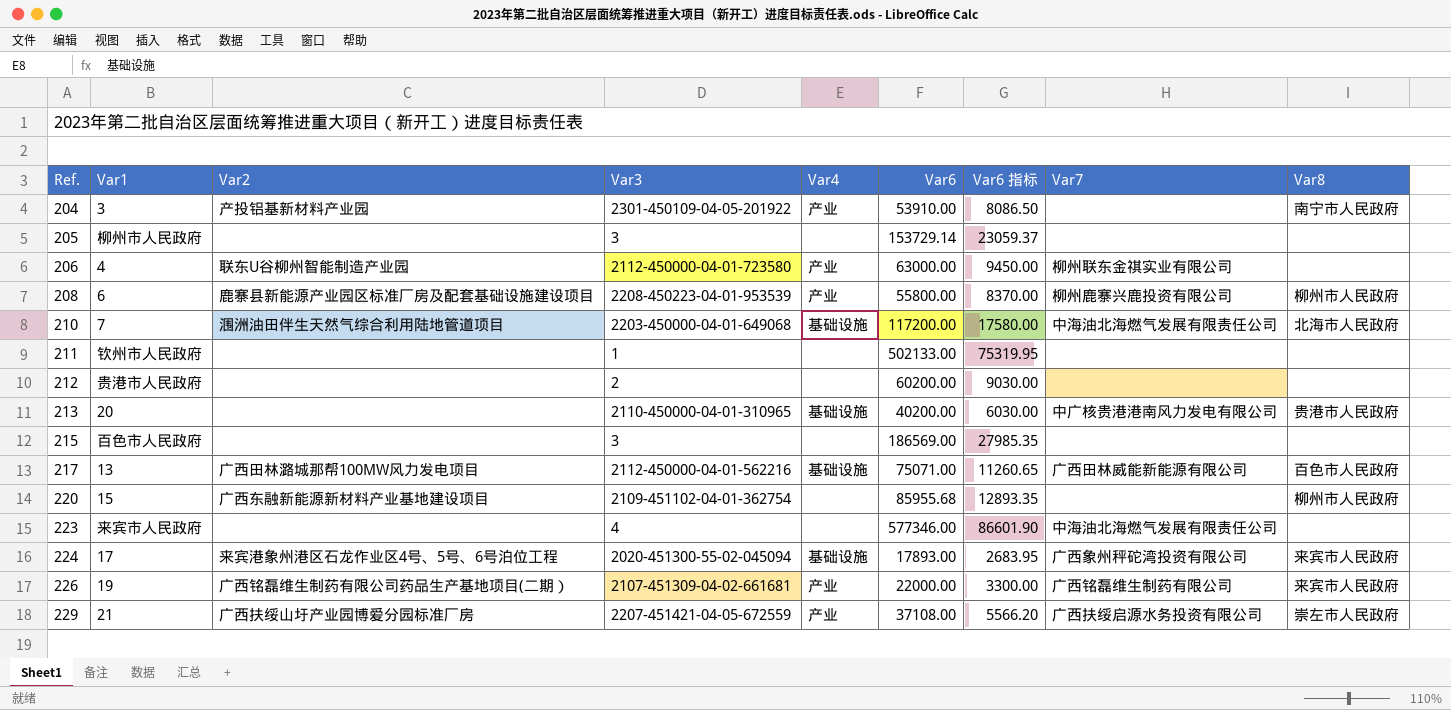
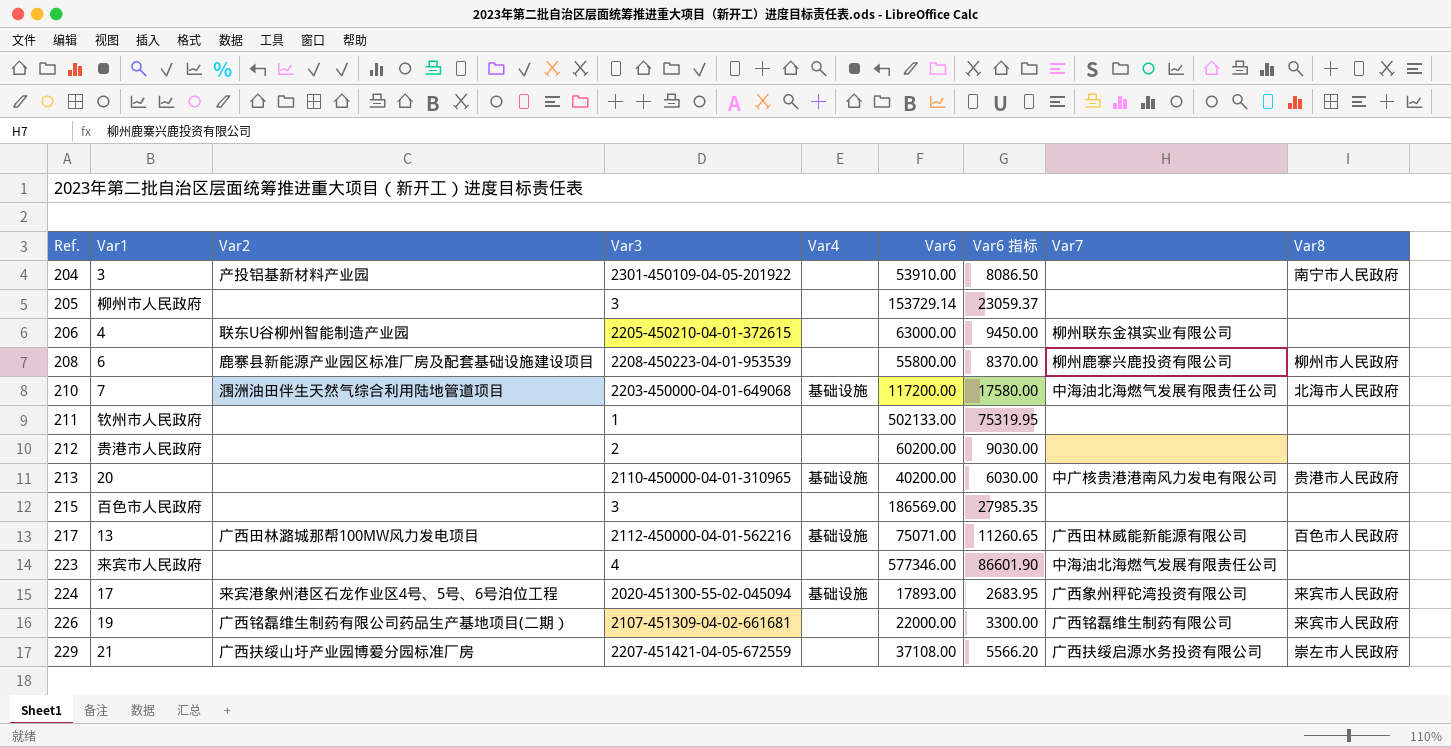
row 220: 15 | 广西东融新能源新材料产业基地建设项目 | 2109-451102-04-01-362754 | none | 85955.68 | 12893.35 | none | 柳州市人民政府 -> none
204 | Var4: 产业 -> none
206 | Var3: 2112-450000-04-01-723580 -> 2205-450210-04-01-372615
206 | Var4: 产业 -> none
208 | Var4: 产业 -> none
226 | Var4: 产业 -> none
229 | Var4: 产业 -> none

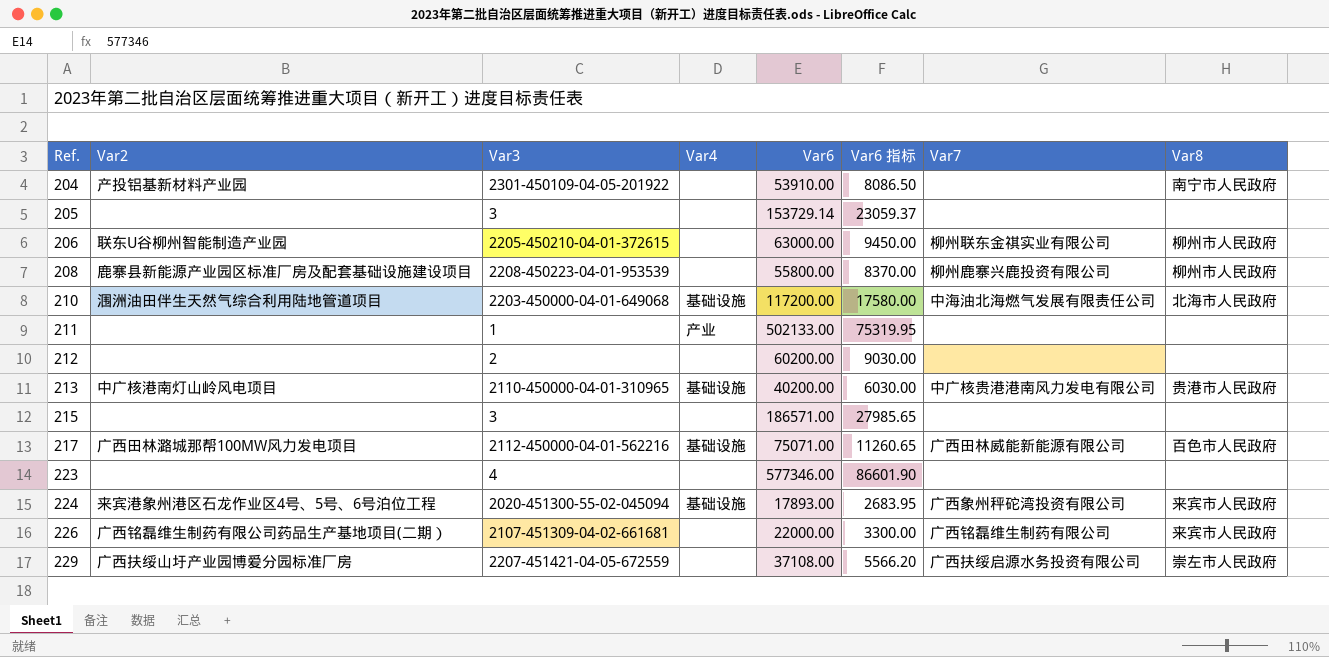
column Var1 | position: 2 -> none
206 | Var8: none -> 柳州市人民政府
211 | Var4: none -> 产业
213 | Var2: none -> 中广核港南灯山岭风电项目
215 | Var6: 186569.00 -> 186571.00
215 | Var6 指标: 27985.35 -> 27985.65
223 | Var7: 中海油北海燃气发展有限责任公司 -> none

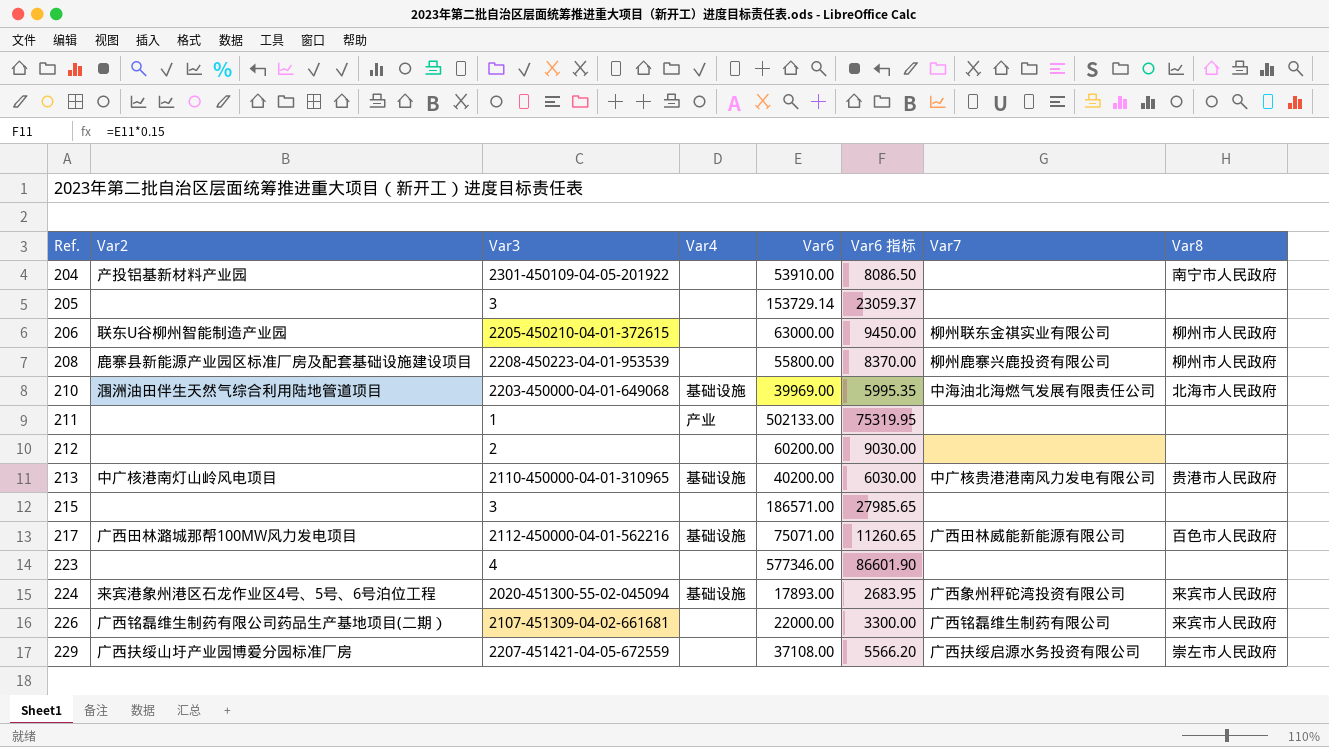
210 | Var6: 117200.00 -> 39969.00
210 | Var6 指标: 17580.00 -> 5995.35

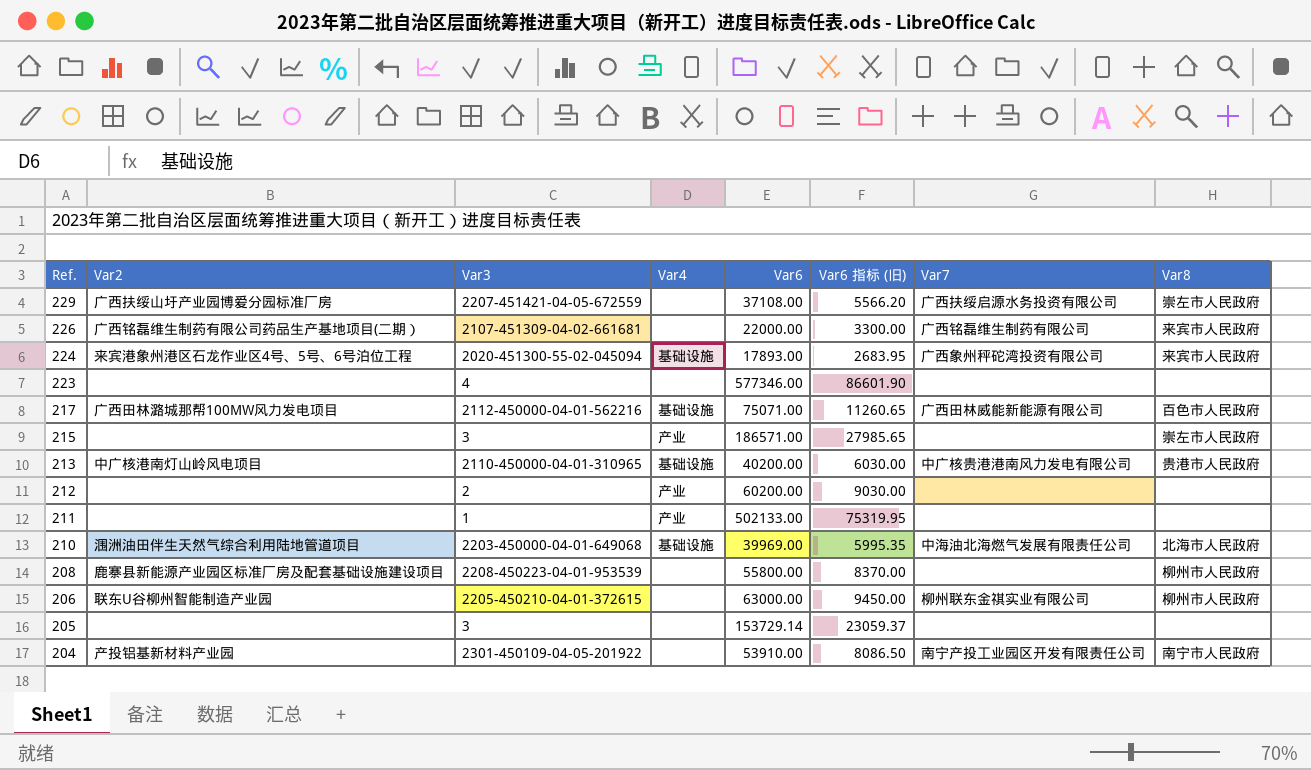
row order: Ref. ascending -> Ref. descending
column name: Var6 指标 -> Var6 指标 (旧)
215 | Var4: none -> 产业
215 | Var8: none -> 崇左市人民政府
212 | Var4: none -> 产业
208 | Var7: 柳州鹿寨兴鹿投资有限公司 -> none
204 | Var7: none -> 南宁产投工业园区开发有限责任公司

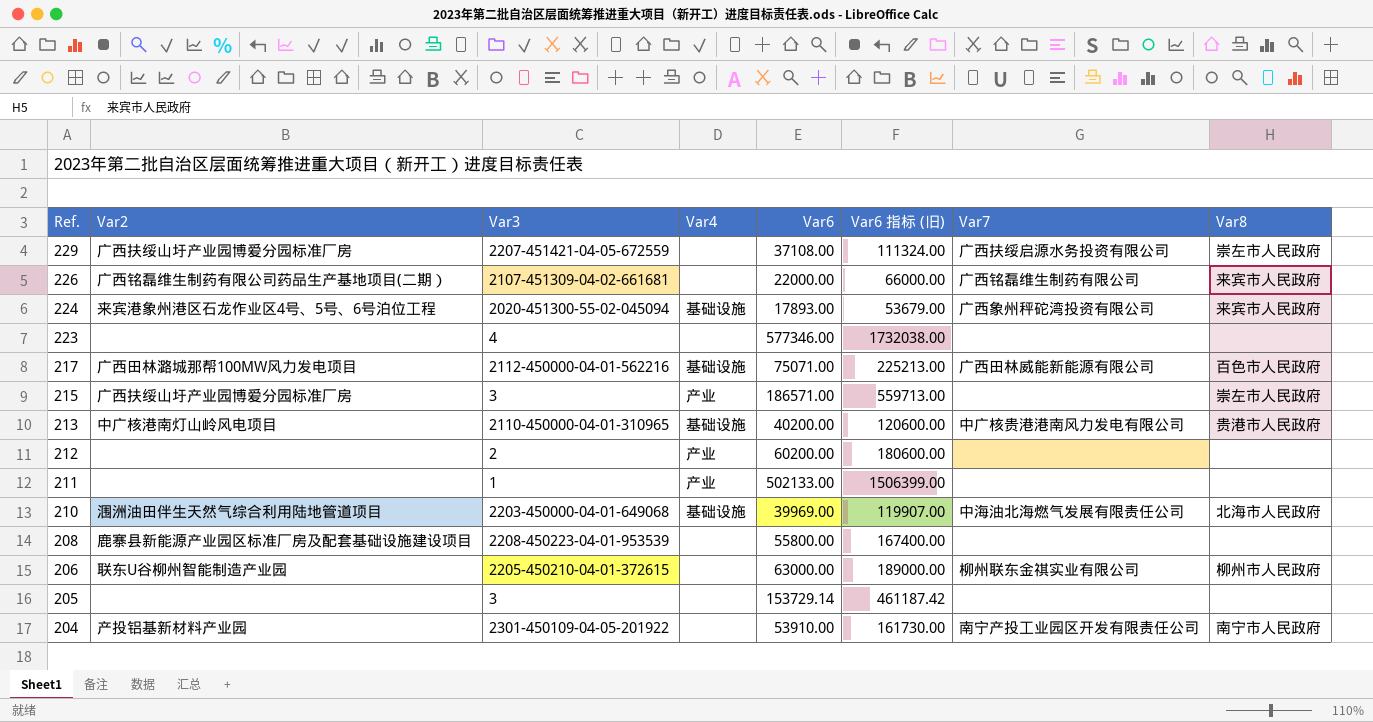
column Var6 指标 (旧) | formula: [Var6] * 0.15 -> [Var6] * 3
215 | Var2: none -> 广西扶绥山圩产业园博爱分园标准厂房
208 | Var8: 柳州市人民政府 -> none

